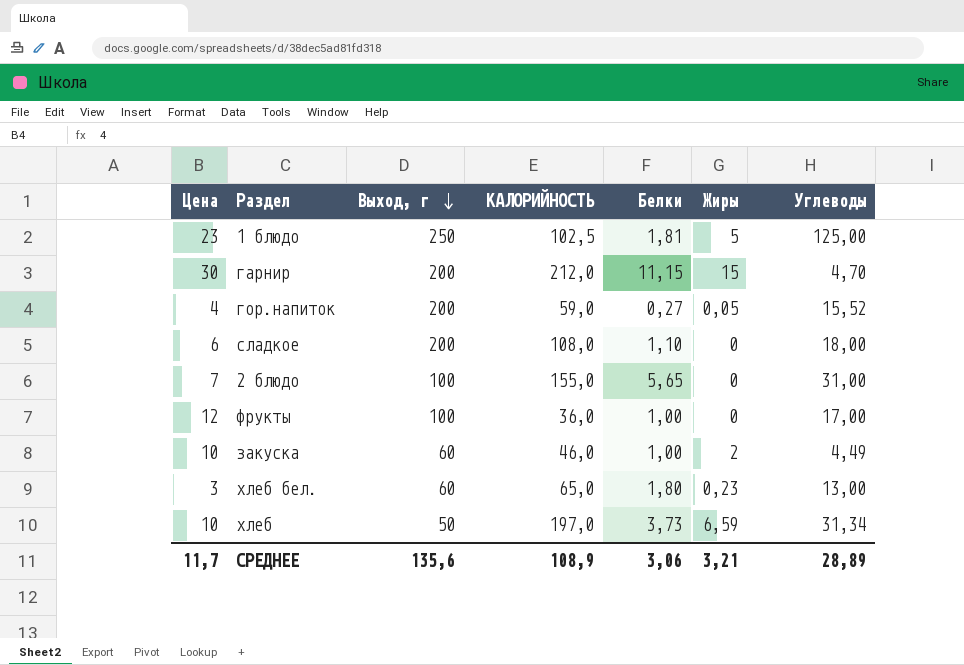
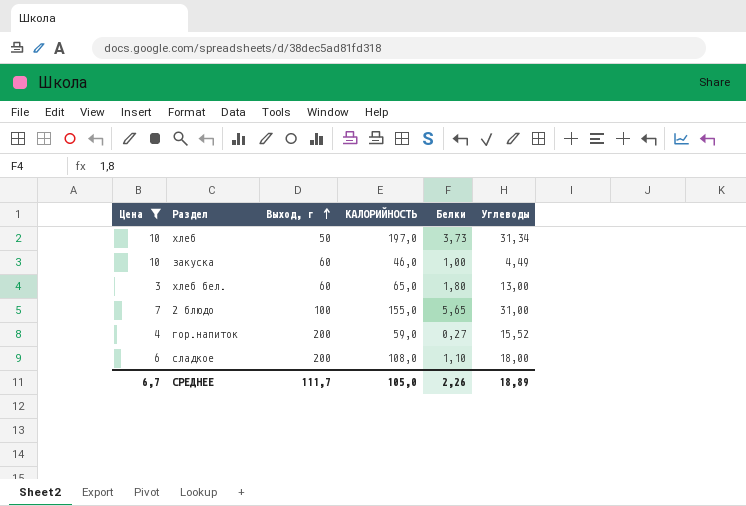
filter: none -> Цена <= 10
row order: Выход, г descending -> Выход, г ascending
column Жиры | position: 6 -> none
СРЕДНЕЕ | Цена: 11,7 -> 6,7
СРЕДНЕЕ | Выход, г: 135,6 -> 111,7
СРЕДНЕЕ | КАЛОРИЙНОСТЬ: 108,9 -> 105,0
СРЕДНЕЕ | Белки: 3,06 -> 2,26
СРЕДНЕЕ | Углеводы: 28,89 -> 18,89

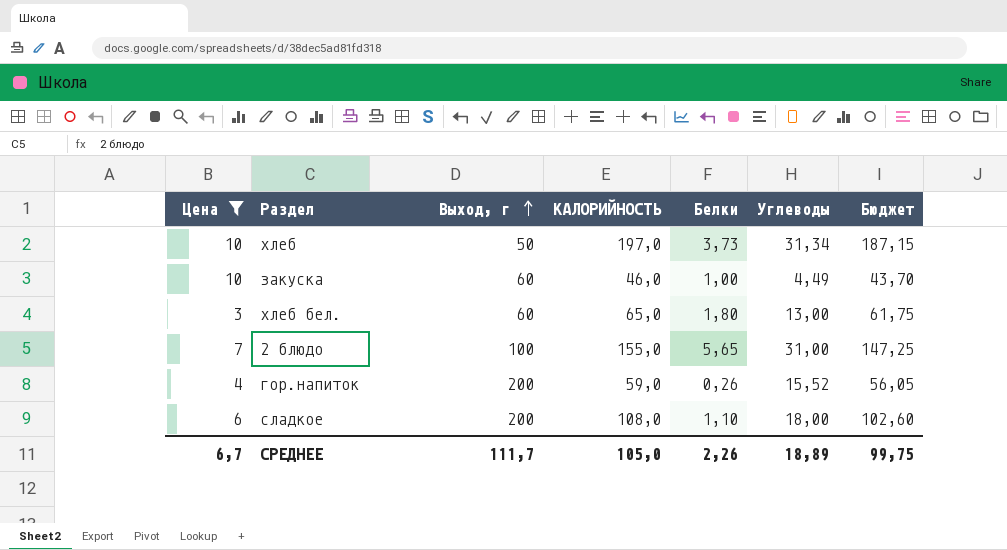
column Бюджет | formula: none -> [КАЛОРИЙНОСТЬ] * 0,95
гор.напиток | Белки: 0,27 -> 0,26

